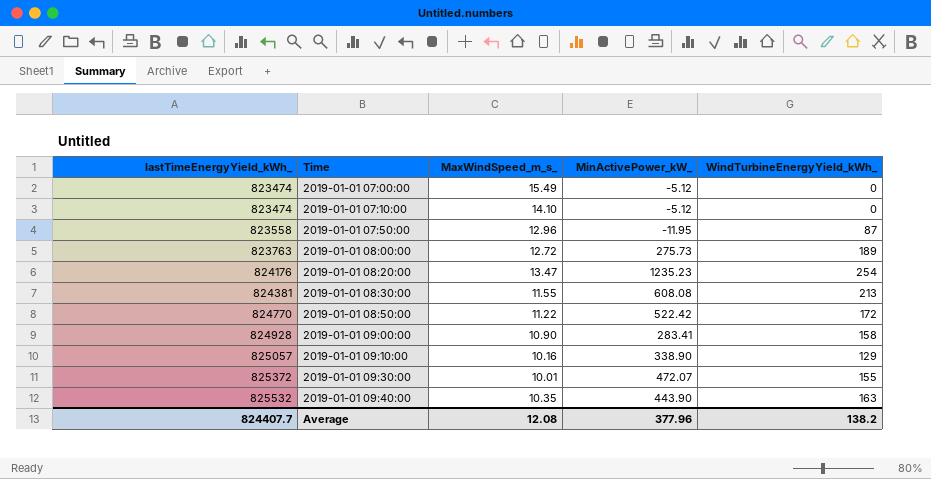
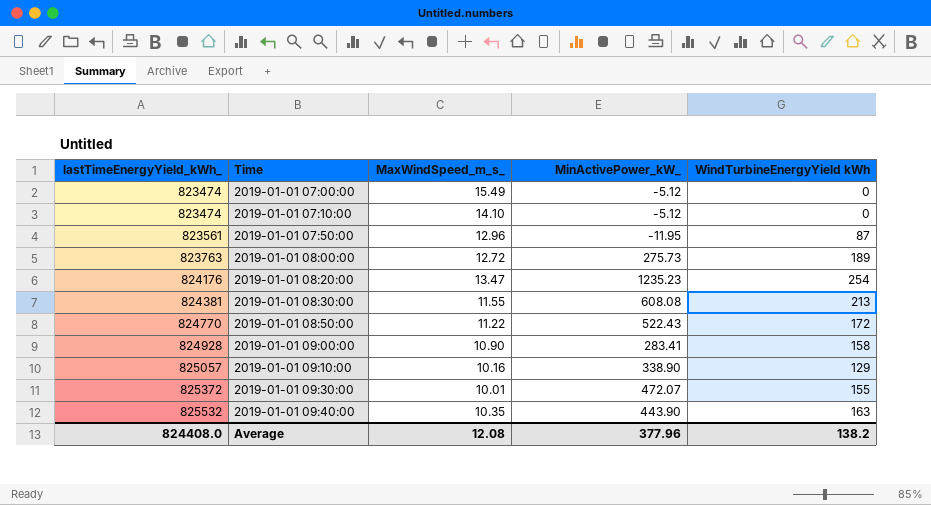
column name: WindTurbineEnergyYield_kWh_ -> WindTurbineEnergyYield kWh
2019-01-01 07:50:00 | lastTimeEnergyYield_kWh_: 823558 -> 823561
2019-01-01 08:50:00 | MinActivePower_kW_: 522.42 -> 522.43
Average | lastTimeEnergyYield_kWh_: 824407.7 -> 824408.0

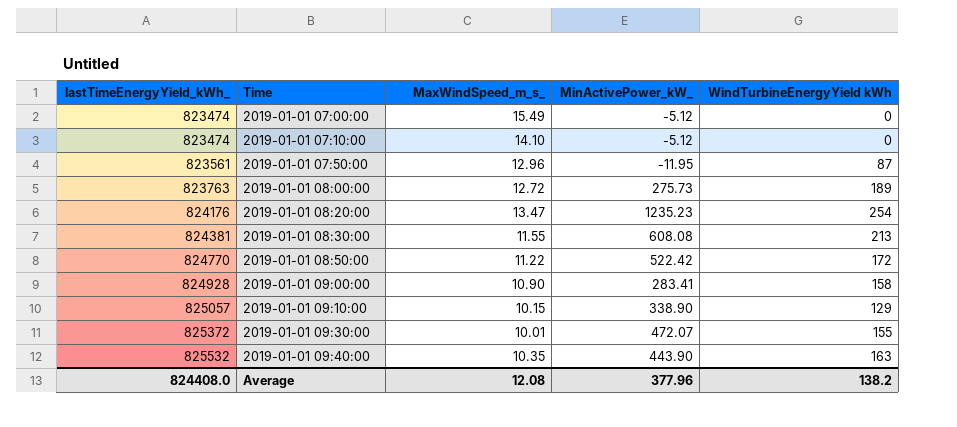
2019-01-01 08:50:00 | MinActivePower_kW_: 522.43 -> 522.42
2019-01-01 09:10:00 | MaxWindSpeed_m_s_: 10.16 -> 10.15

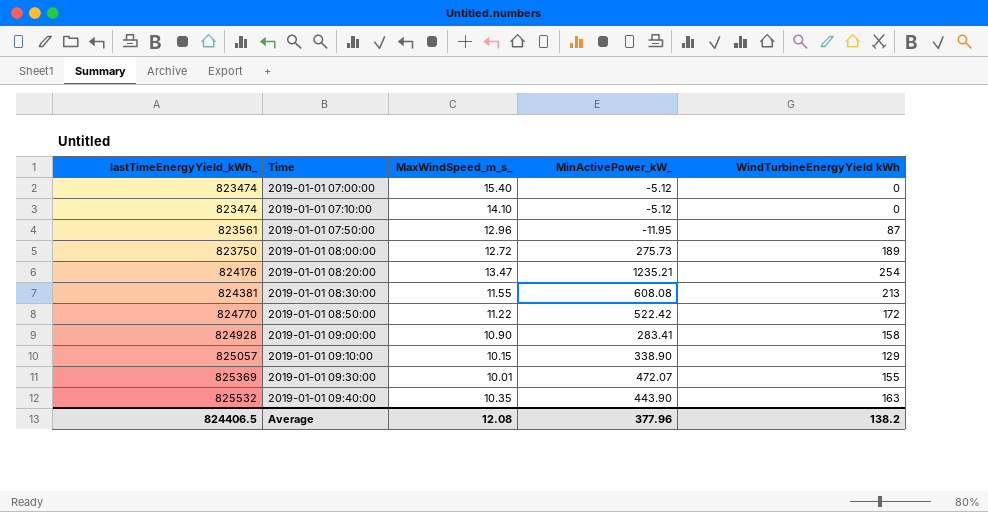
2019-01-01 07:00:00 | MaxWindSpeed_m_s_: 15.49 -> 15.40
2019-01-01 08:00:00 | lastTimeEnergyYield_kWh_: 823763 -> 823750
2019-01-01 08:20:00 | MinActivePower_kW_: 1235.23 -> 1235.21
2019-01-01 09:30:00 | lastTimeEnergyYield_kWh_: 825372 -> 825369
Average | lastTimeEnergyYield_kWh_: 824408.0 -> 824406.5

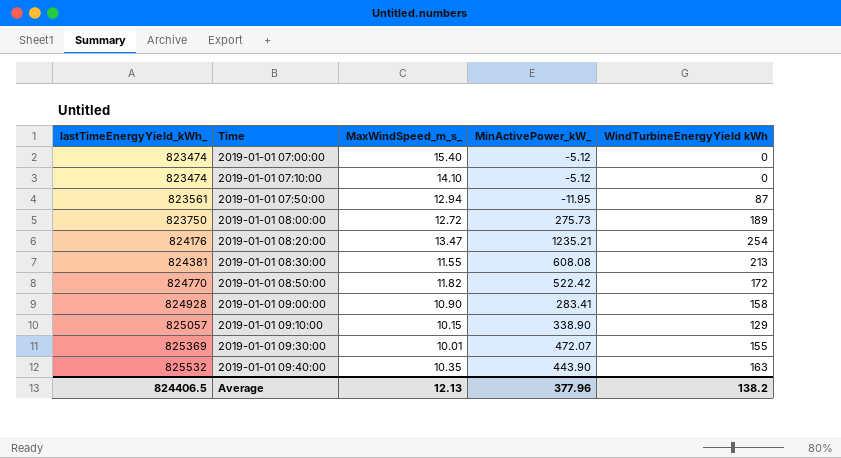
2019-01-01 07:50:00 | MaxWindSpeed_m_s_: 12.96 -> 12.94
2019-01-01 08:50:00 | MaxWindSpeed_m_s_: 11.22 -> 11.82
Average | MaxWindSpeed_m_s_: 12.08 -> 12.13

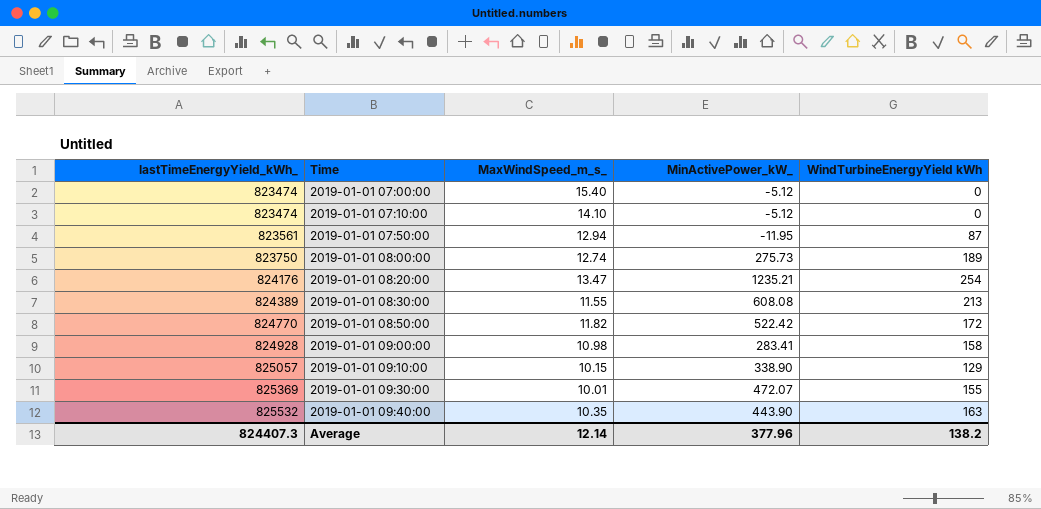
2019-01-01 08:00:00 | MaxWindSpeed_m_s_: 12.72 -> 12.74
2019-01-01 08:30:00 | lastTimeEnergyYield_kWh_: 824381 -> 824389
2019-01-01 09:00:00 | MaxWindSpeed_m_s_: 10.90 -> 10.98
Average | lastTimeEnergyYield_kWh_: 824406.5 -> 824407.3
Average | MaxWindSpeed_m_s_: 12.13 -> 12.14

